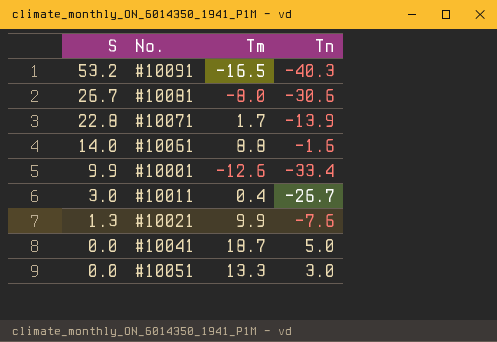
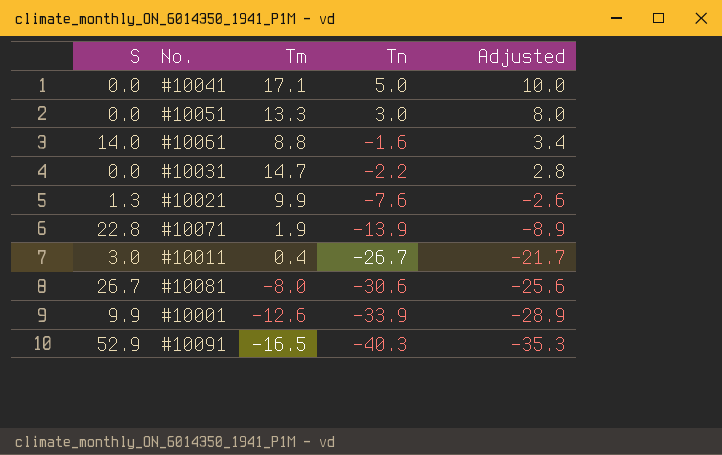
row order: S descending -> Tn descending
column Adjusted | formula: none -> [Tn] + 5
#10041 | Tm: 18.7 -> 17.1
row #10031: none -> 0.0 | 14.7 | -2.2 | 2.8
#10071 | Tm: 1.7 -> 1.9
#10001 | Tn: -33.4 -> -33.9
#10091 | S: 53.2 -> 52.9

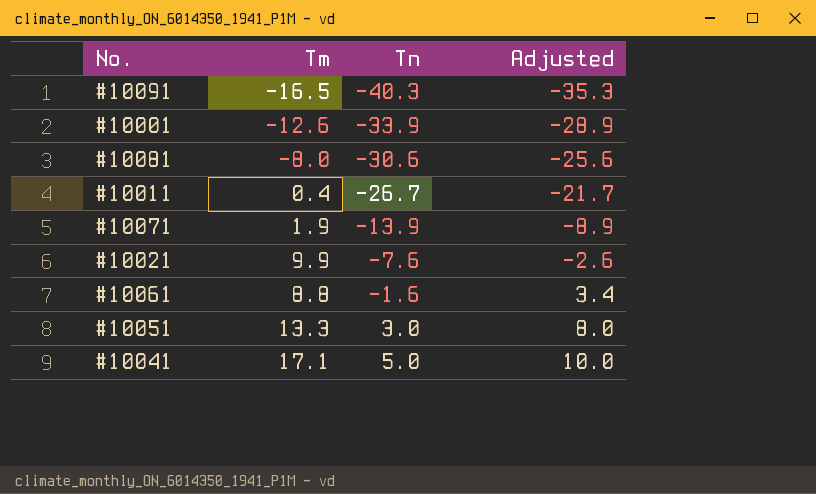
row order: Tn descending -> Tn ascending
column S | position: 1 -> none
row #10031: 0.0 | 14.7 | -2.2 | 2.8 -> none

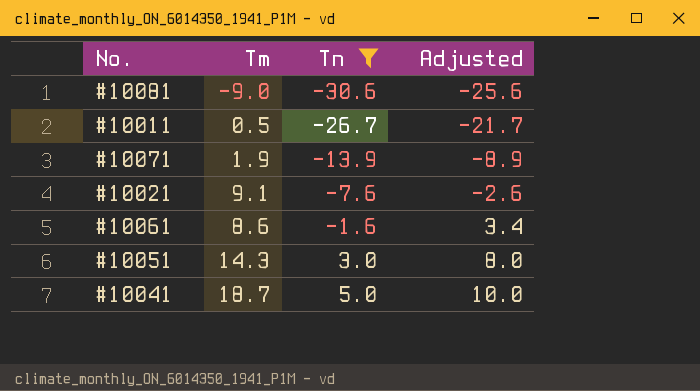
filter: none -> Tn >= -30.6
#10081 | Tm: -8.0 -> -9.0
#10011 | Tm: 0.4 -> 0.5
#10021 | Tm: 9.9 -> 9.1
#10061 | Tm: 8.8 -> 8.6
#10051 | Tm: 13.3 -> 14.3
#10041 | Tm: 17.1 -> 18.7

